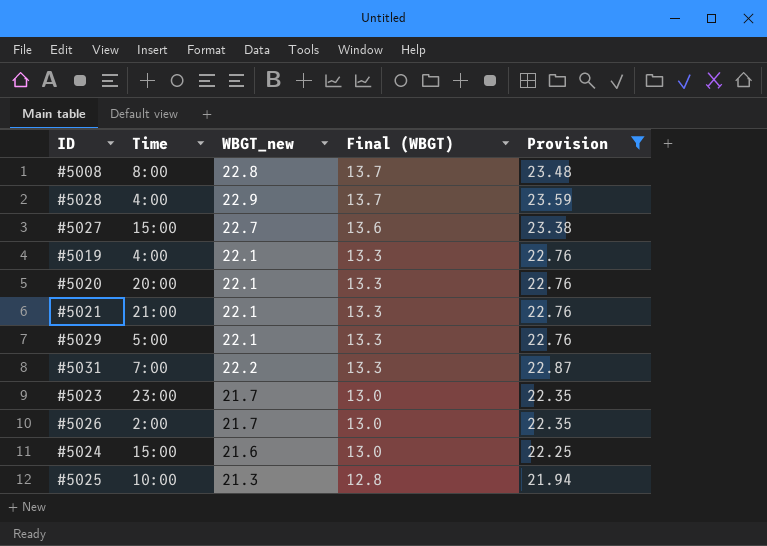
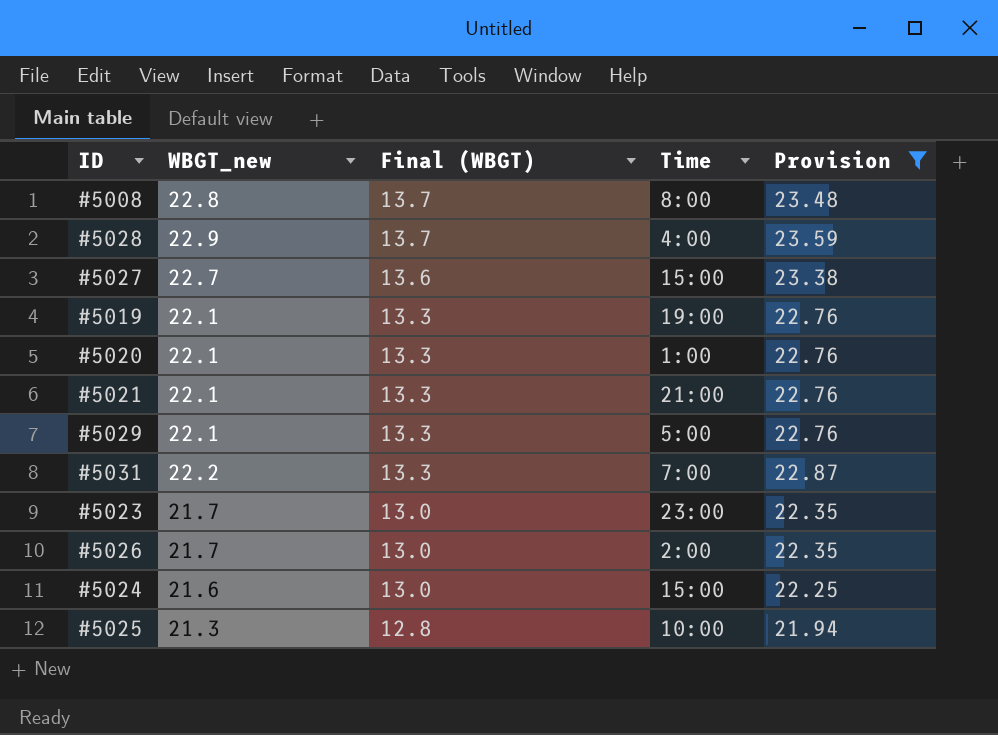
column Time | position: 2 -> 4
#5019 | Time: 4:00 -> 19:00
#5020 | Time: 20:00 -> 1:00

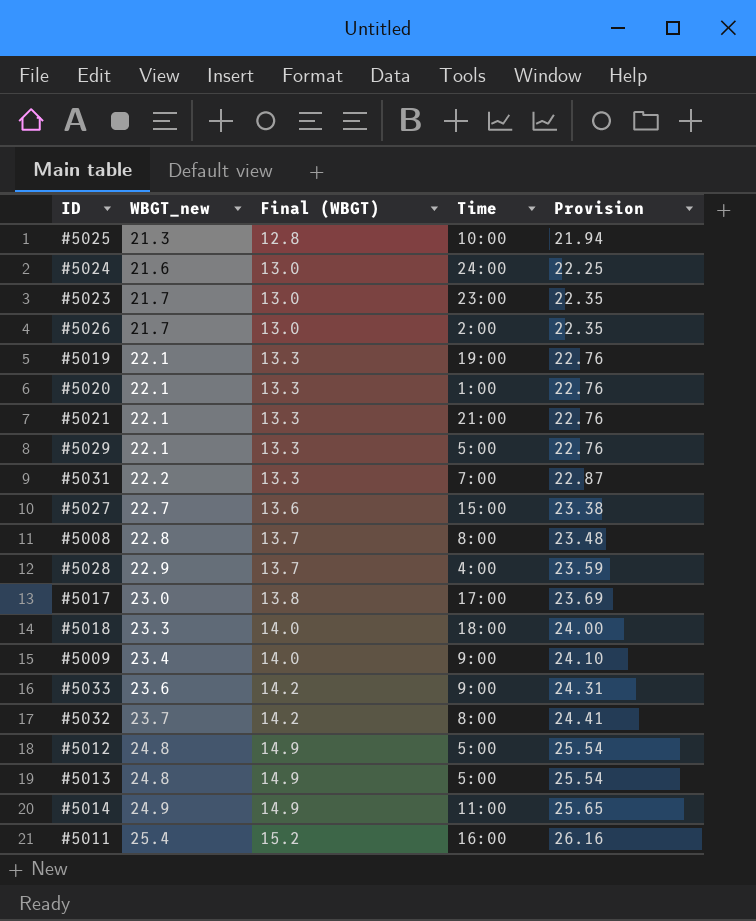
filter: Provision <= 23.59 -> none
row order: Final (WBGT) descending -> WBGT_new ascending
#5024 | Time: 15:00 -> 24:00

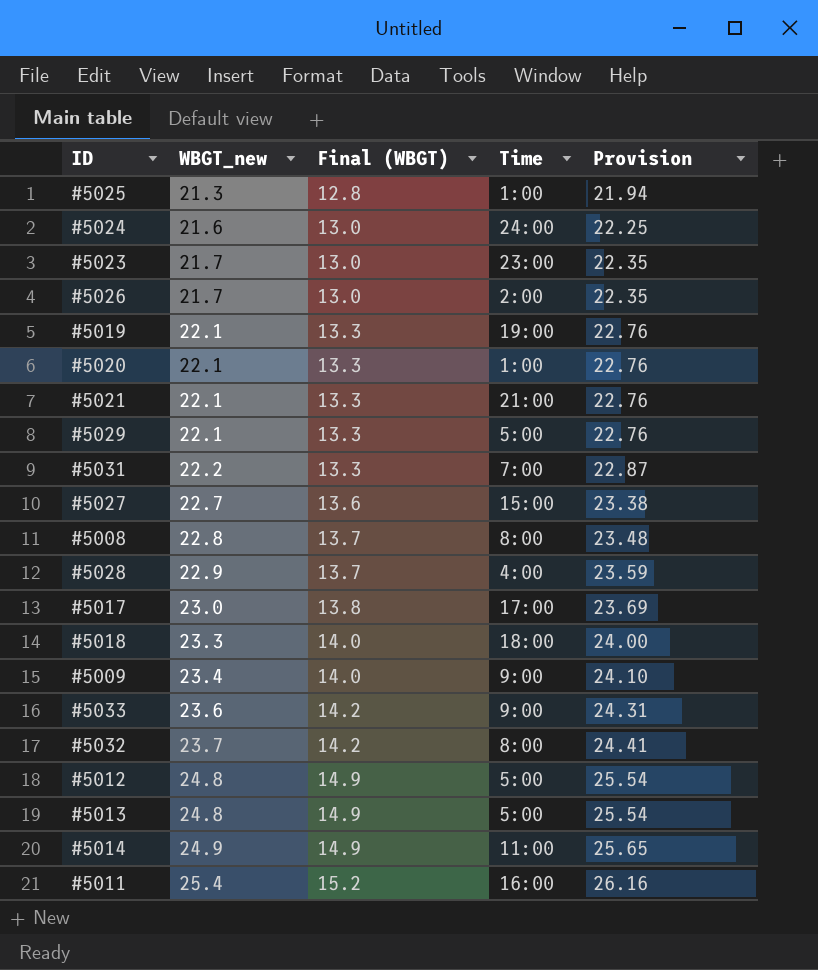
#5025 | Time: 10:00 -> 1:00

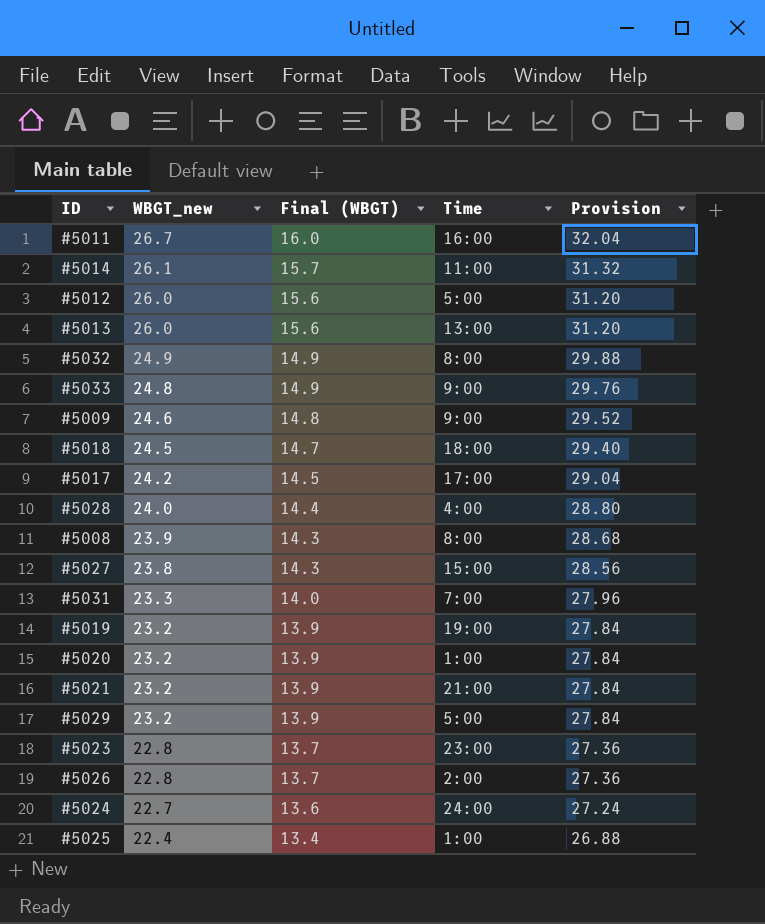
row order: WBGT_new ascending -> WBGT_new descending
column Provision | formula: [WBGT_new] * 1.03 -> [WBGT_new] * 1.2
#5011 | WBGT_new: 25.4 -> 26.7
#5011 | Final (WBGT): 15.2 -> 16.0
#5014 | WBGT_new: 24.9 -> 26.1
#5014 | Final (WBGT): 14.9 -> 15.7
#5012 | WBGT_new: 24.8 -> 26.0
#5012 | Final (WBGT): 14.9 -> 15.6
#5013 | WBGT_new: 24.8 -> 26.0
#5013 | Final (WBGT): 14.9 -> 15.6
#5013 | Time: 5:00 -> 13:00
#5032 | WBGT_new: 23.7 -> 24.9
#5032 | Final (WBGT): 14.2 -> 14.9
#5033 | WBGT_new: 23.6 -> 24.8
#5033 | Final (WBGT): 14.2 -> 14.9
#5009 | WBGT_new: 23.4 -> 24.6
#5009 | Final (WBGT): 14.0 -> 14.8
#5018 | WBGT_new: 23.3 -> 24.5
#5018 | Final (WBGT): 14.0 -> 14.7
#5017 | WBGT_new: 23.0 -> 24.2
#5017 | Final (WBGT): 13.8 -> 14.5
#5028 | WBGT_new: 22.9 -> 24.0
#5028 | Final (WBGT): 13.7 -> 14.4
#5008 | WBGT_new: 22.8 -> 23.9
#5008 | Final (WBGT): 13.7 -> 14.3
#5027 | WBGT_new: 22.7 -> 23.8
#5027 | Final (WBGT): 13.6 -> 14.3
#5031 | WBGT_new: 22.2 -> 23.3
#5031 | Final (WBGT): 13.3 -> 14.0
#5019 | WBGT_new: 22.1 -> 23.2
#5019 | Final (WBGT): 13.3 -> 13.9
#5020 | WBGT_new: 22.1 -> 23.2
#5020 | Final (WBGT): 13.3 -> 13.9
#5021 | WBGT_new: 22.1 -> 23.2
#5021 | Final (WBGT): 13.3 -> 13.9
#5029 | WBGT_new: 22.1 -> 23.2
#5029 | Final (WBGT): 13.3 -> 13.9
#5023 | WBGT_new: 21.7 -> 22.8
#5023 | Final (WBGT): 13.0 -> 13.7
#5026 | WBGT_new: 21.7 -> 22.8
#5026 | Final (WBGT): 13.0 -> 13.7
#5024 | WBGT_new: 21.6 -> 22.7
#5024 | Final (WBGT): 13.0 -> 13.6
#5025 | WBGT_new: 21.3 -> 22.4
#5025 | Final (WBGT): 12.8 -> 13.4

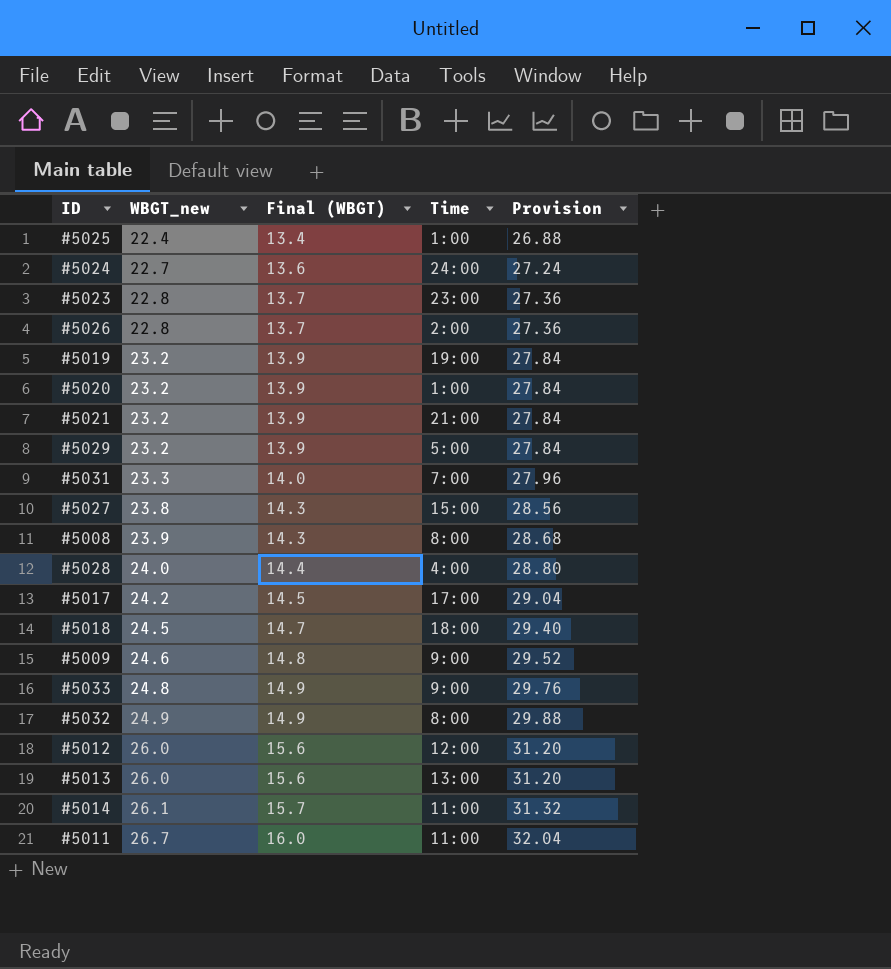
row order: WBGT_new descending -> WBGT_new ascending
#5012 | Time: 5:00 -> 12:00
#5011 | Time: 16:00 -> 11:00

